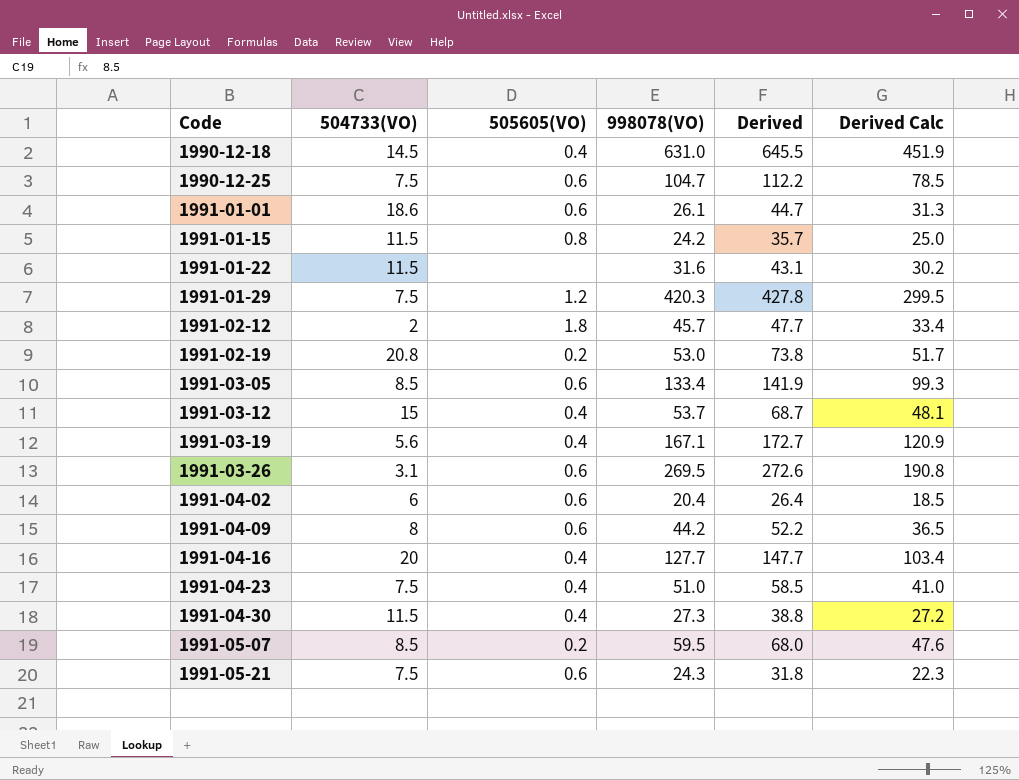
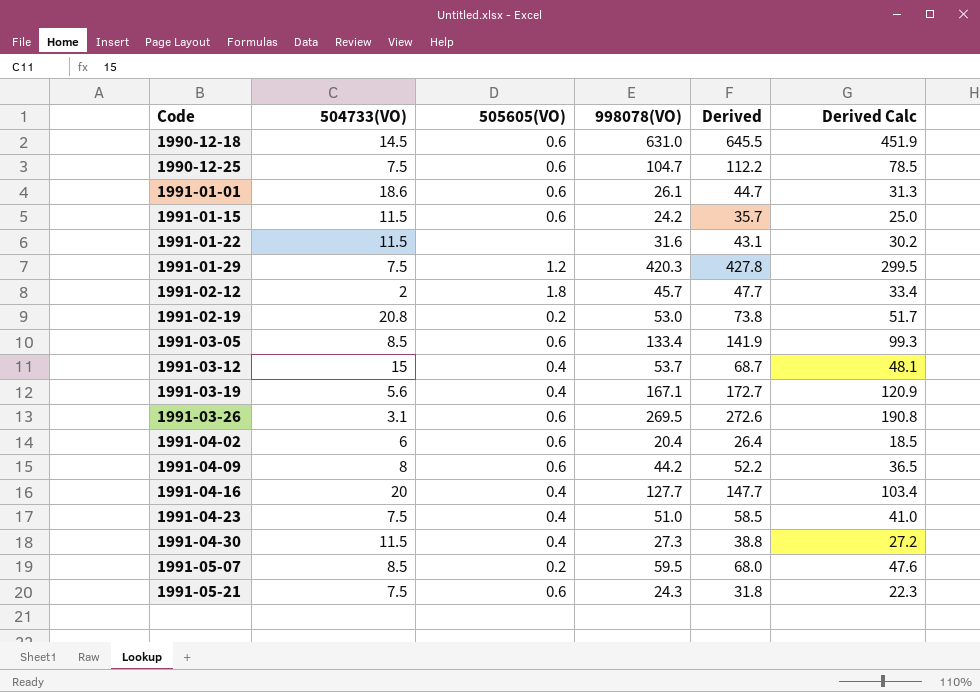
1990-12-18 | 505605(VO): 0.4 -> 0.6
1991-01-15 | 505605(VO): 0.8 -> 0.6

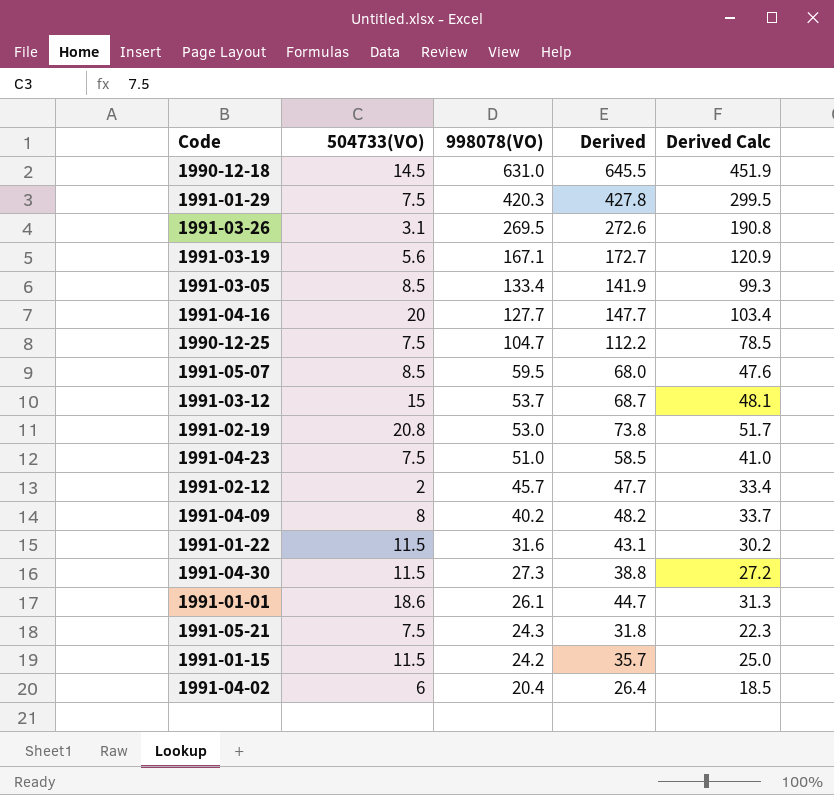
row order: Code ascending -> 998078(VO) descending
column 505605(VO) | position: 3 -> none
1991-04-09 | 998078(VO): 44.2 -> 40.2
1991-04-09 | Derived: 52.2 -> 48.2
1991-04-09 | Derived Calc: 36.5 -> 33.7

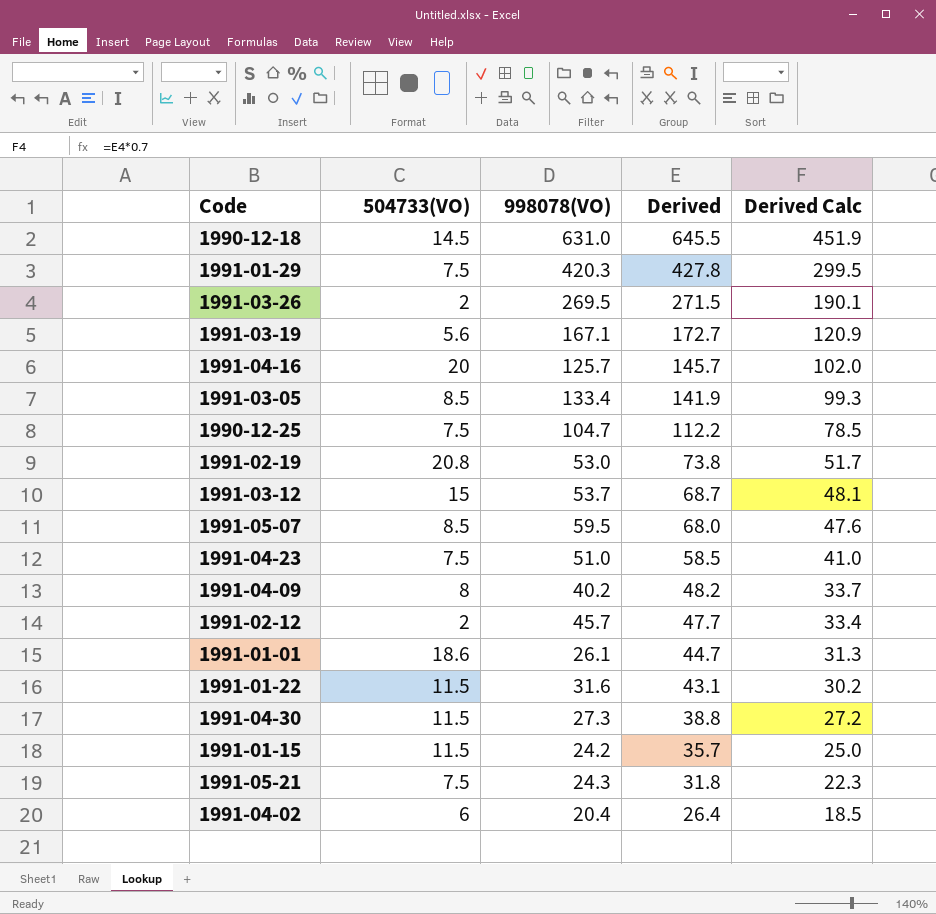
row order: 998078(VO) descending -> Derived descending
1991-03-26 | 504733(VO): 3.1 -> 2
1991-03-26 | Derived: 272.6 -> 271.5
1991-03-26 | Derived Calc: 190.8 -> 190.1
1991-04-16 | 998078(VO): 127.7 -> 125.7
1991-04-16 | Derived: 147.7 -> 145.7
1991-04-16 | Derived Calc: 103.4 -> 102.0

